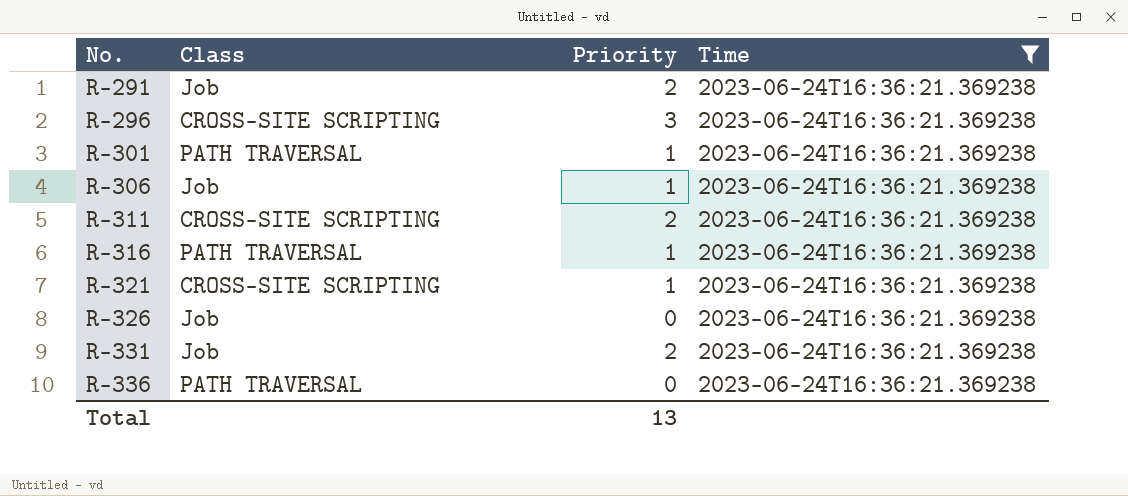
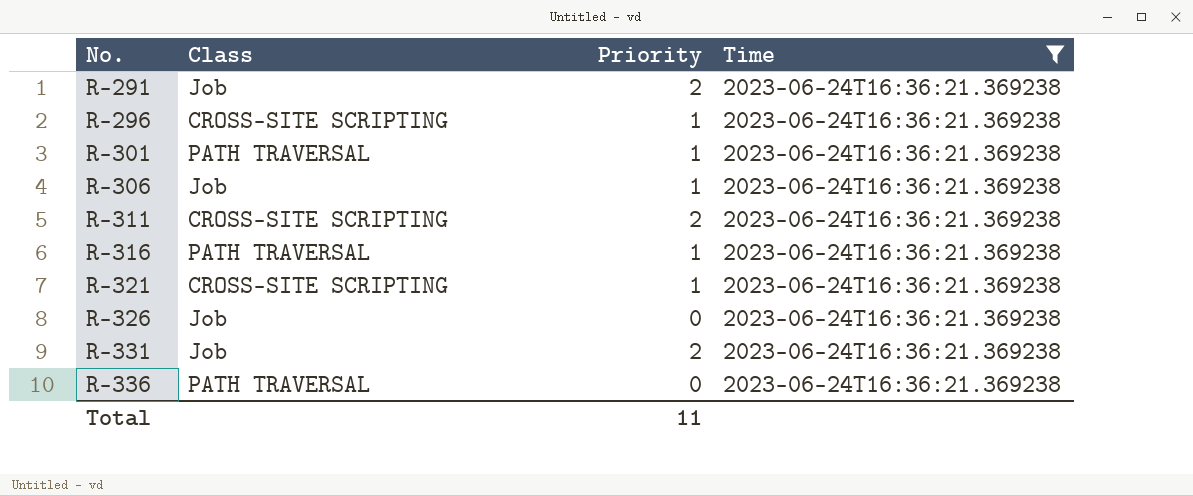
R-296 | Priority: 3 -> 1
Total | Priority: 13 -> 11

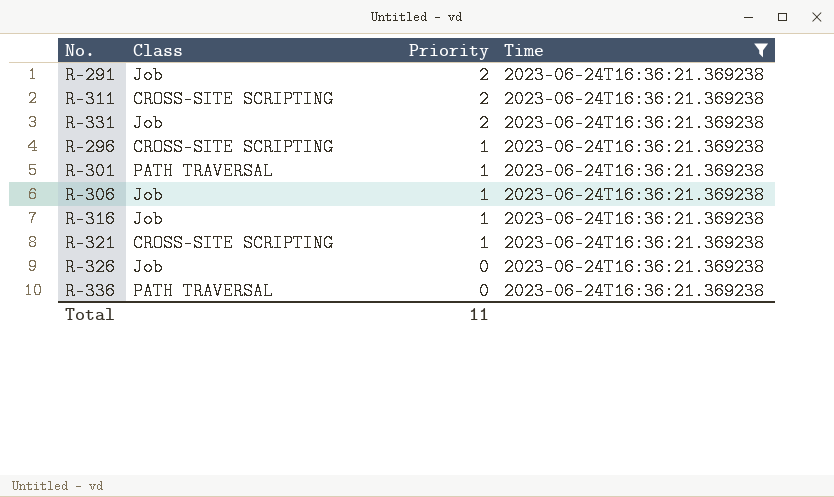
row order: No. ascending -> Priority descending
R-316 | Class: PATH TRAVERSAL -> Job

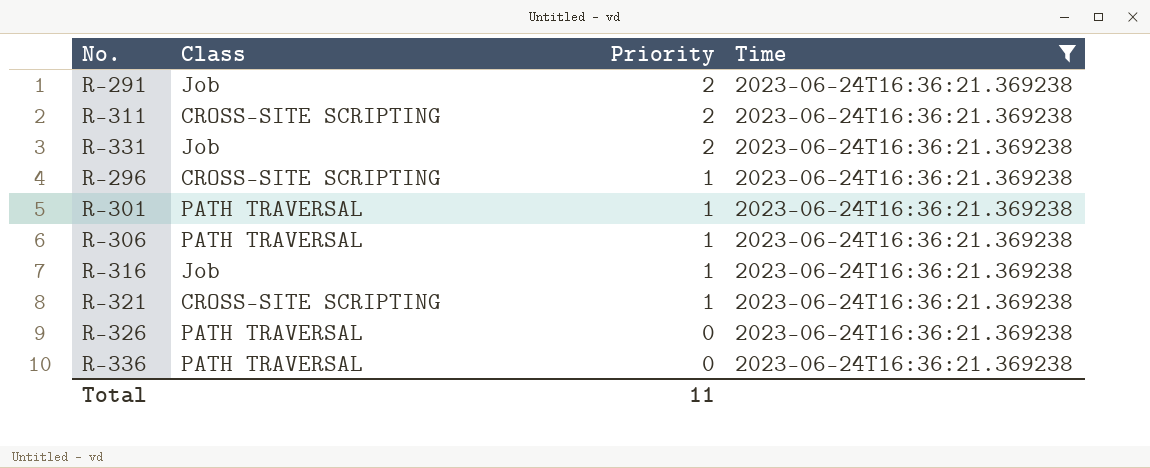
R-306 | Class: Job -> PATH TRAVERSAL
R-326 | Class: Job -> PATH TRAVERSAL

